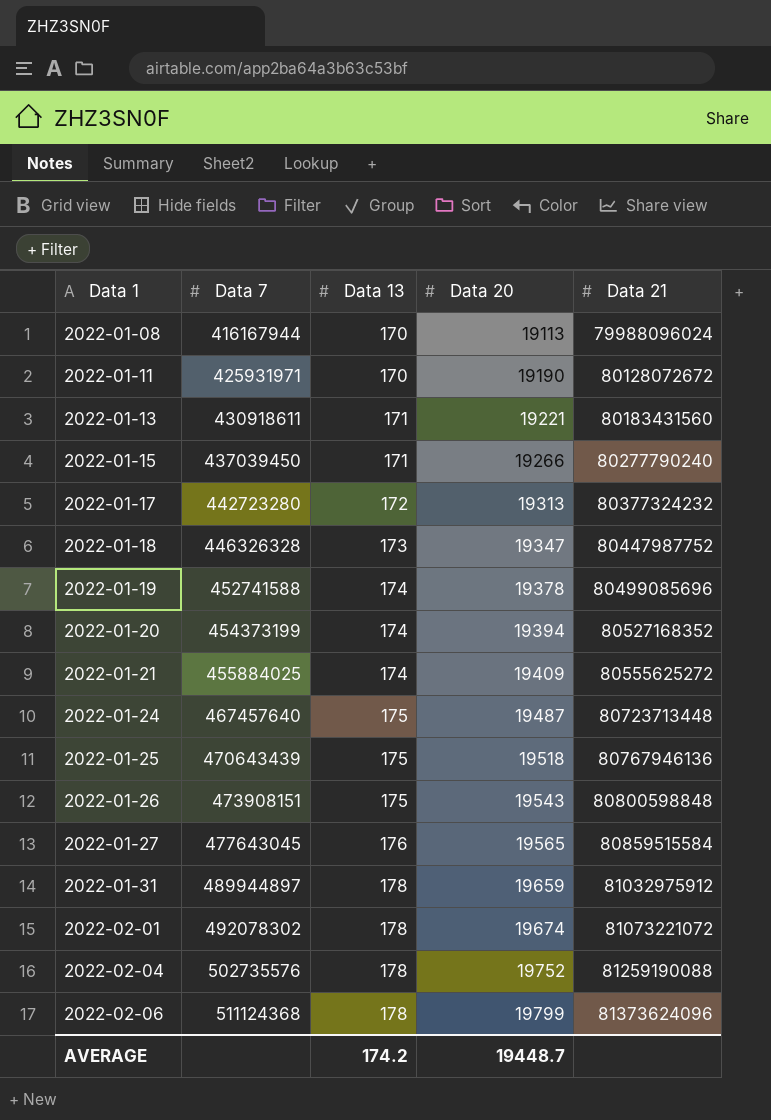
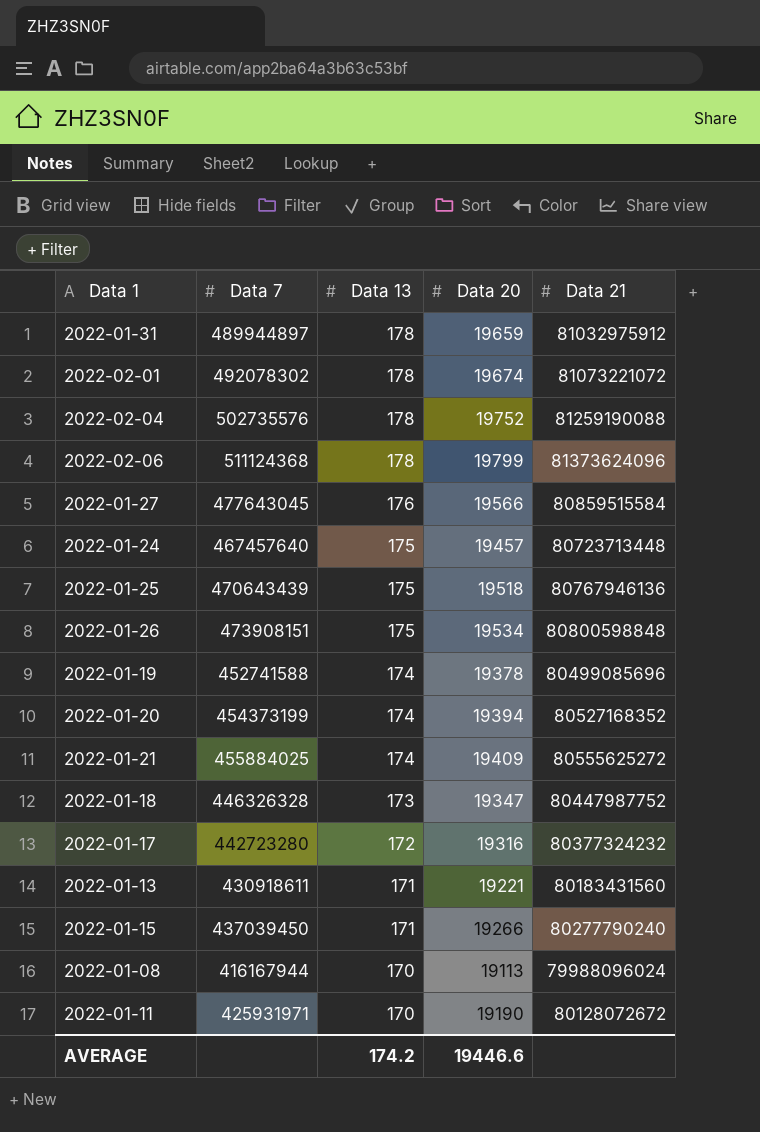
row order: Data 1 ascending -> Data 13 descending
2022-01-27 | Data 20: 19565 -> 19566
2022-01-24 | Data 20: 19487 -> 19457
2022-01-26 | Data 20: 19543 -> 19534
2022-01-17 | Data 20: 19313 -> 19316
AVERAGE | Data 20: 19448.7 -> 19446.6

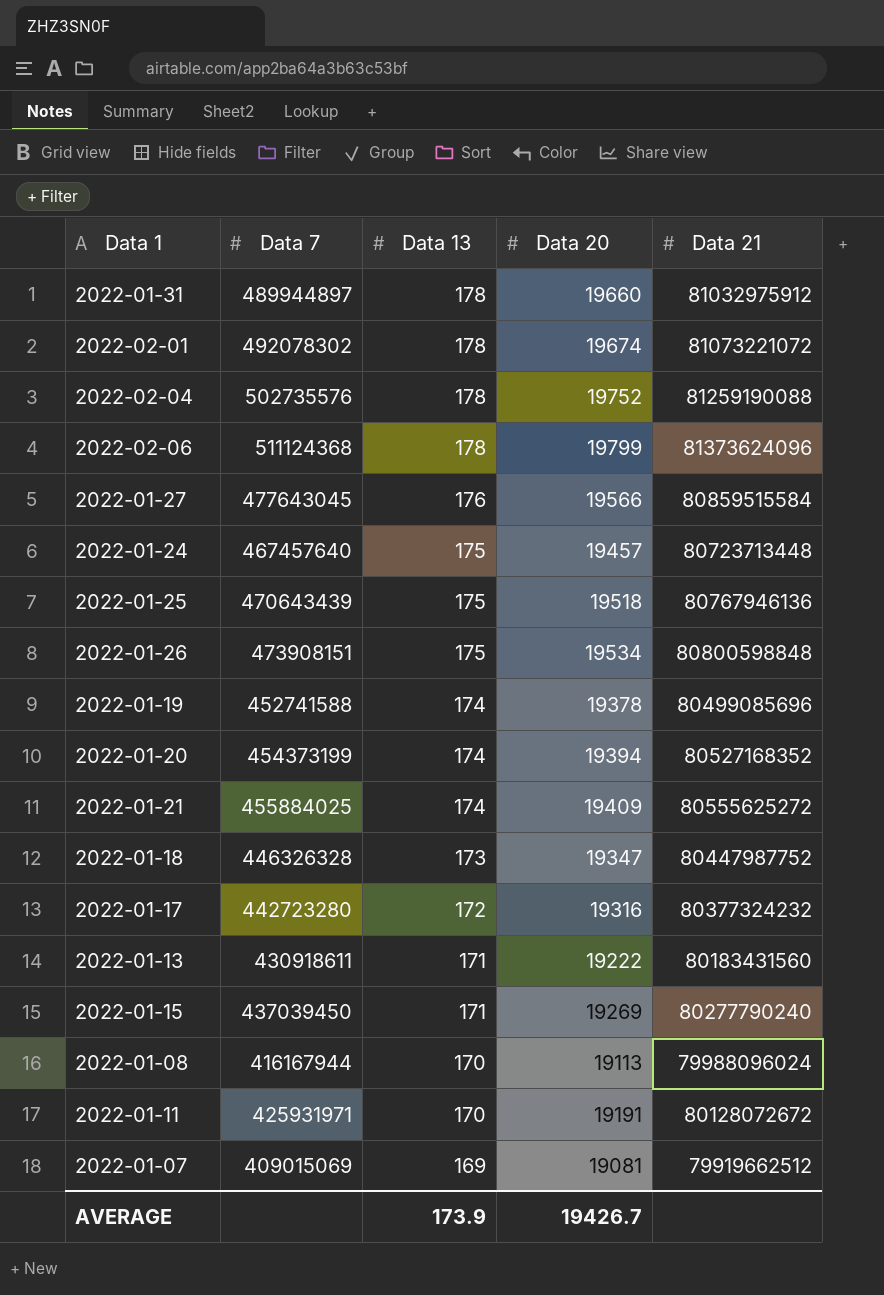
2022-01-31 | Data 20: 19659 -> 19660
2022-01-13 | Data 20: 19221 -> 19222
2022-01-15 | Data 20: 19266 -> 19269
2022-01-11 | Data 20: 19190 -> 19191
row 2022-01-07: none -> 409015069 | 169 | 19081 | 79919662512
AVERAGE | Data 13: 174.2 -> 173.9
AVERAGE | Data 20: 19446.6 -> 19426.7

